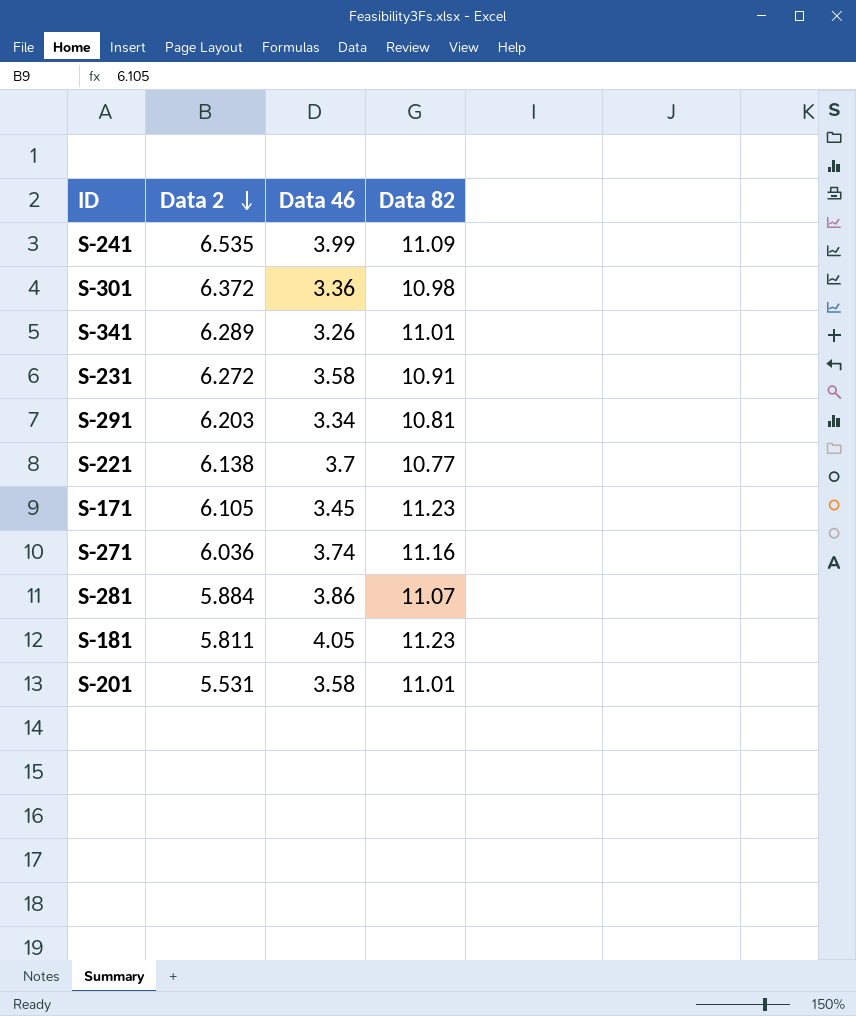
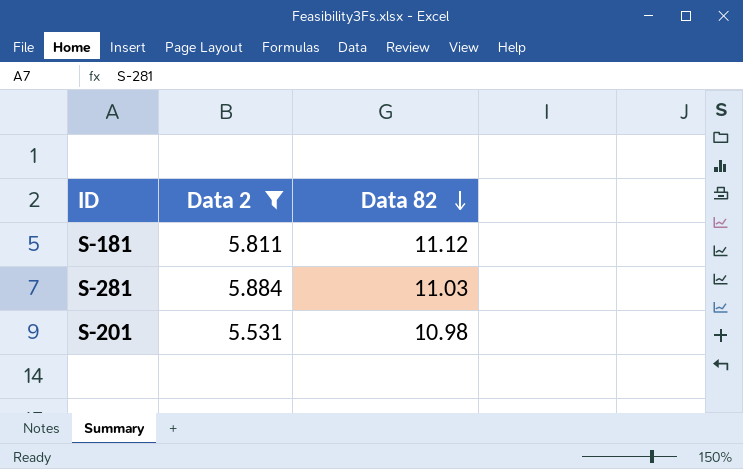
filter: none -> Data 2 <= 5.884
row order: Data 2 descending -> Data 82 descending
column Data 46 | position: 3 -> none
S-181 | Data 82: 11.23 -> 11.12
S-281 | Data 82: 11.07 -> 11.03
S-201 | Data 82: 11.01 -> 10.98

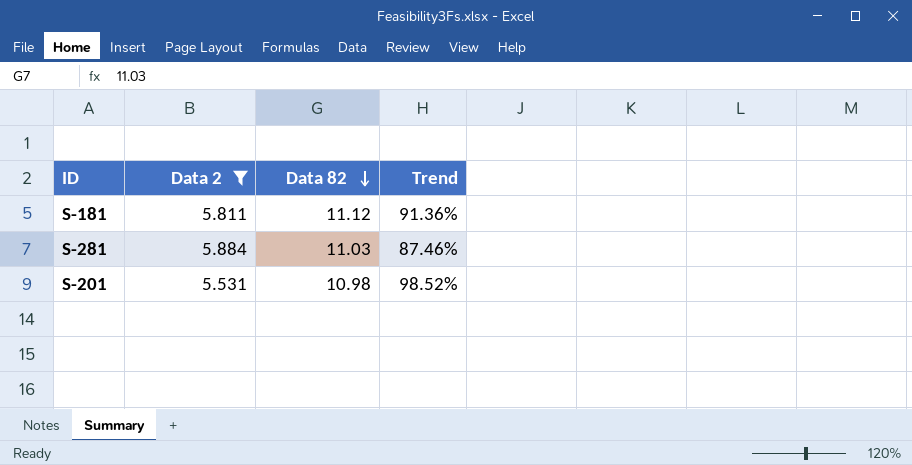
column Trend | formula: none -> ([Data 82] - [Data 2]) / [Data 2]

